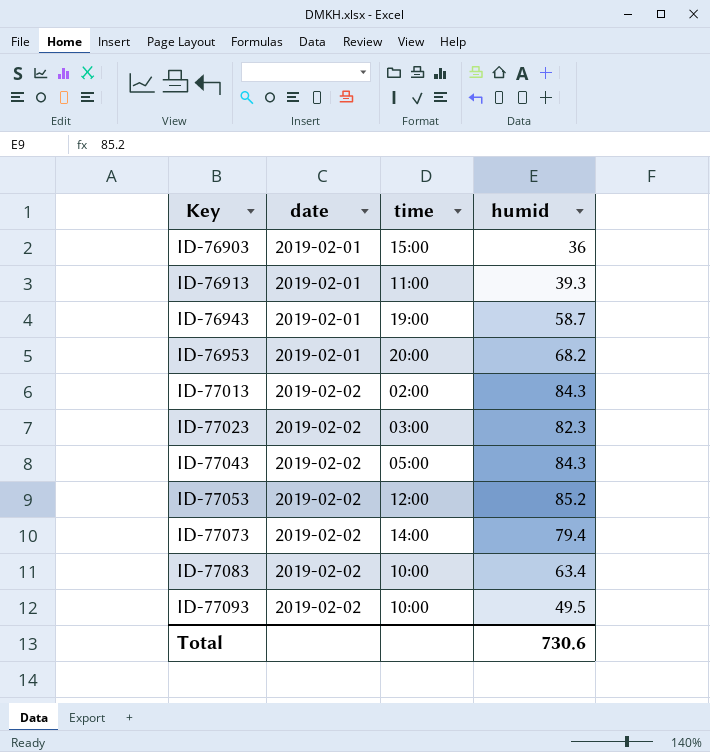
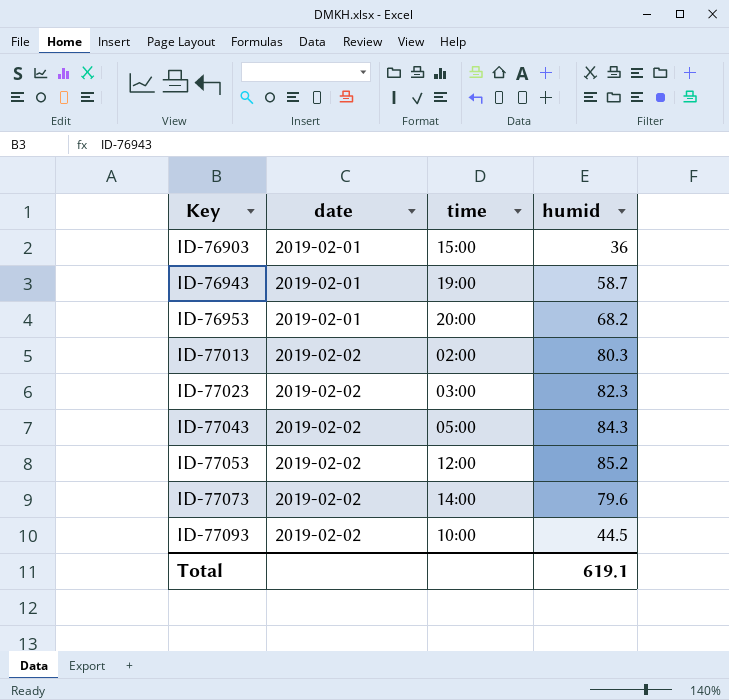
row ID-76913: 2019-02-01 | 11:00 | 39.3 -> none
row ID-77083: 2019-02-02 | 10:00 | 63.4 -> none
ID-77013 | humid: 84.3 -> 80.3
ID-77073 | humid: 79.4 -> 79.6
ID-77093 | humid: 49.5 -> 44.5
Total | humid: 730.6 -> 619.1

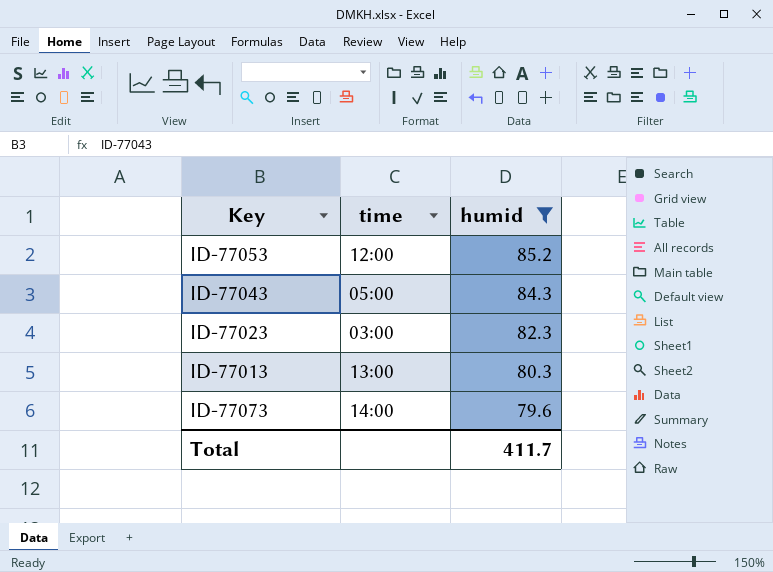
filter: none -> humid >= 79.6
row order: Key ascending -> humid descending
column date | position: 2 -> none
ID-77013 | time: 02:00 -> 13:00
Total | humid: 619.1 -> 411.7

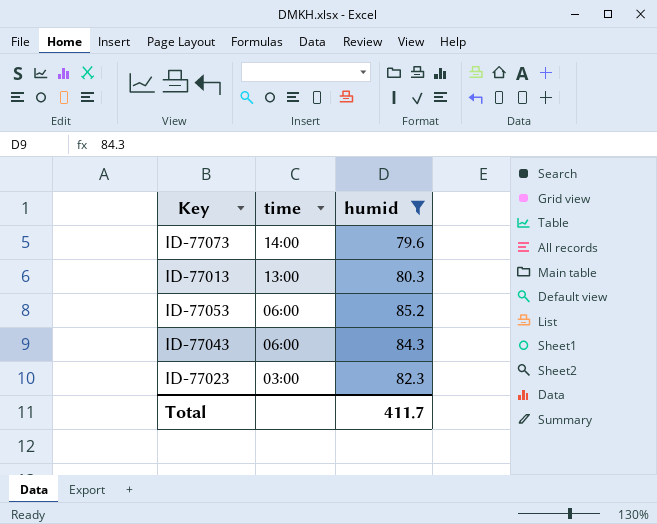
row order: humid descending -> time descending
ID-77053 | time: 12:00 -> 06:00
ID-77043 | time: 05:00 -> 06:00

